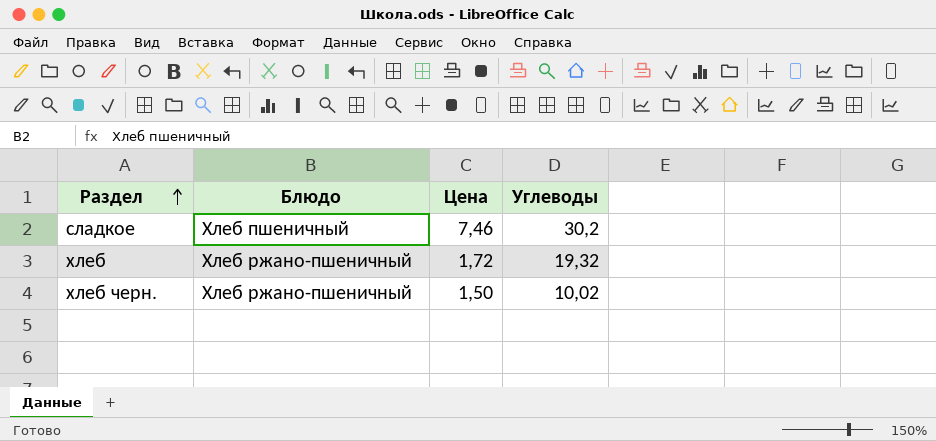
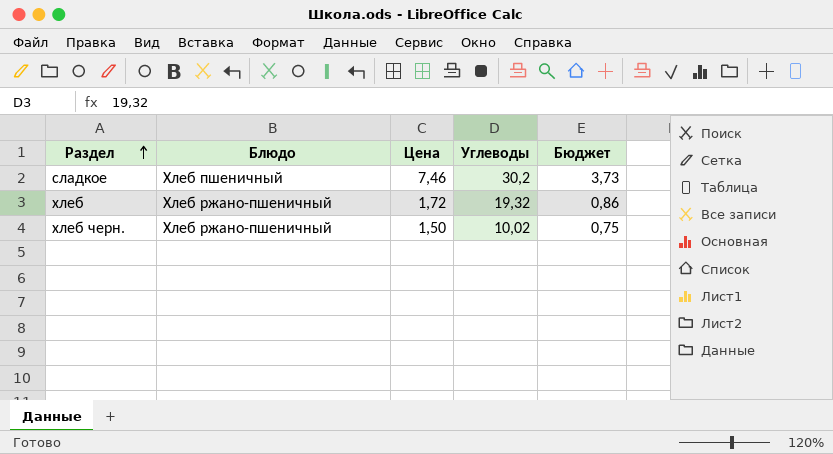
column Бюджет | formula: none -> [Цена] * 0,5

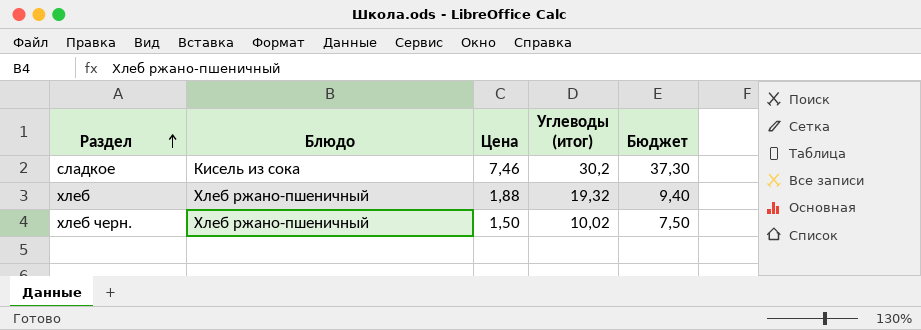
column name: Углеводы -> Углеводы (итог)
column Бюджет | formula: [Цена] * 0,5 -> [Цена] * 5
сладкое | Блюдо: Хлеб пшеничный -> Кисель из сока
хлеб | Цена: 1,72 -> 1,88

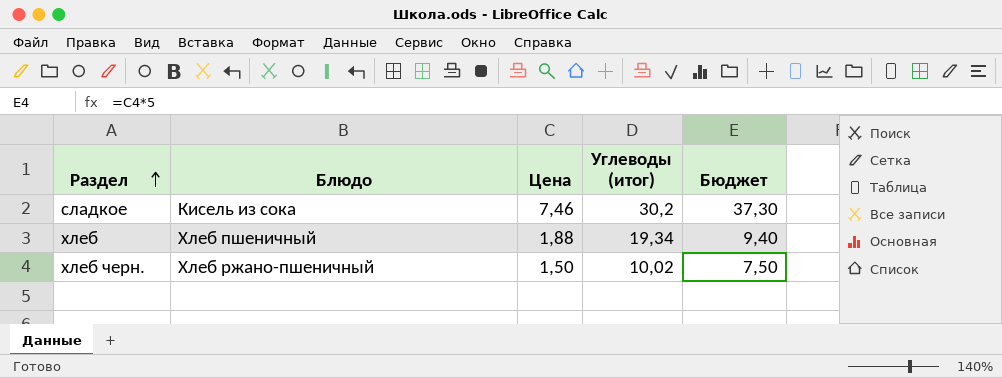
хлеб | Блюдо: Хлеб ржано-пшеничный -> Хлеб пшеничный
хлеб | Углеводы (итог): 19,32 -> 19,34

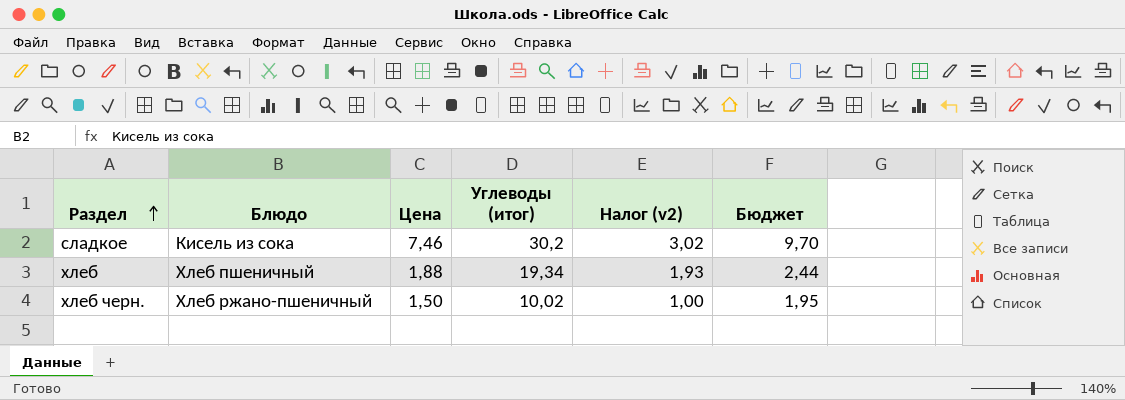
column Налог (v2) | formula: none -> [Углеводы (итог)] * 0,1
column Бюджет | formula: [Цена] * 5 -> [Цена] * 1,3

